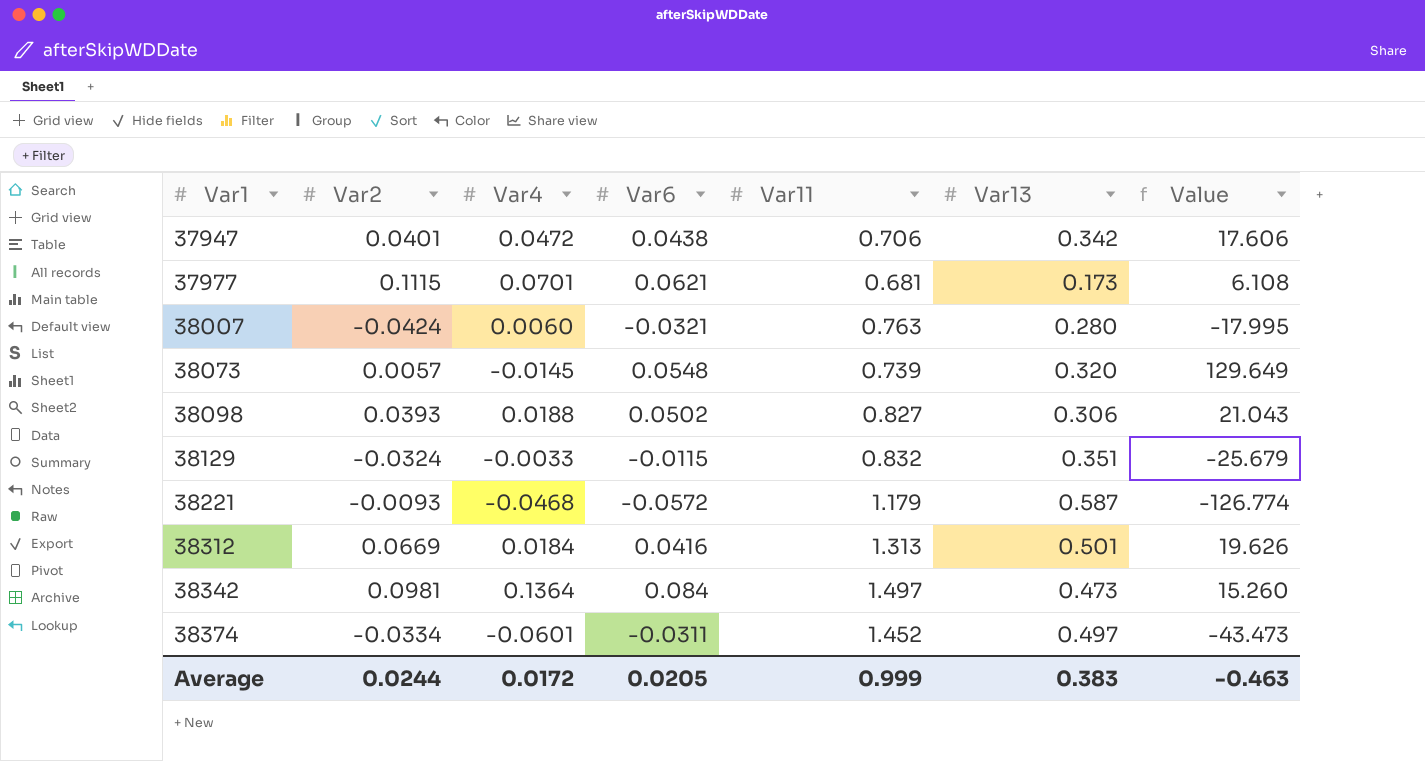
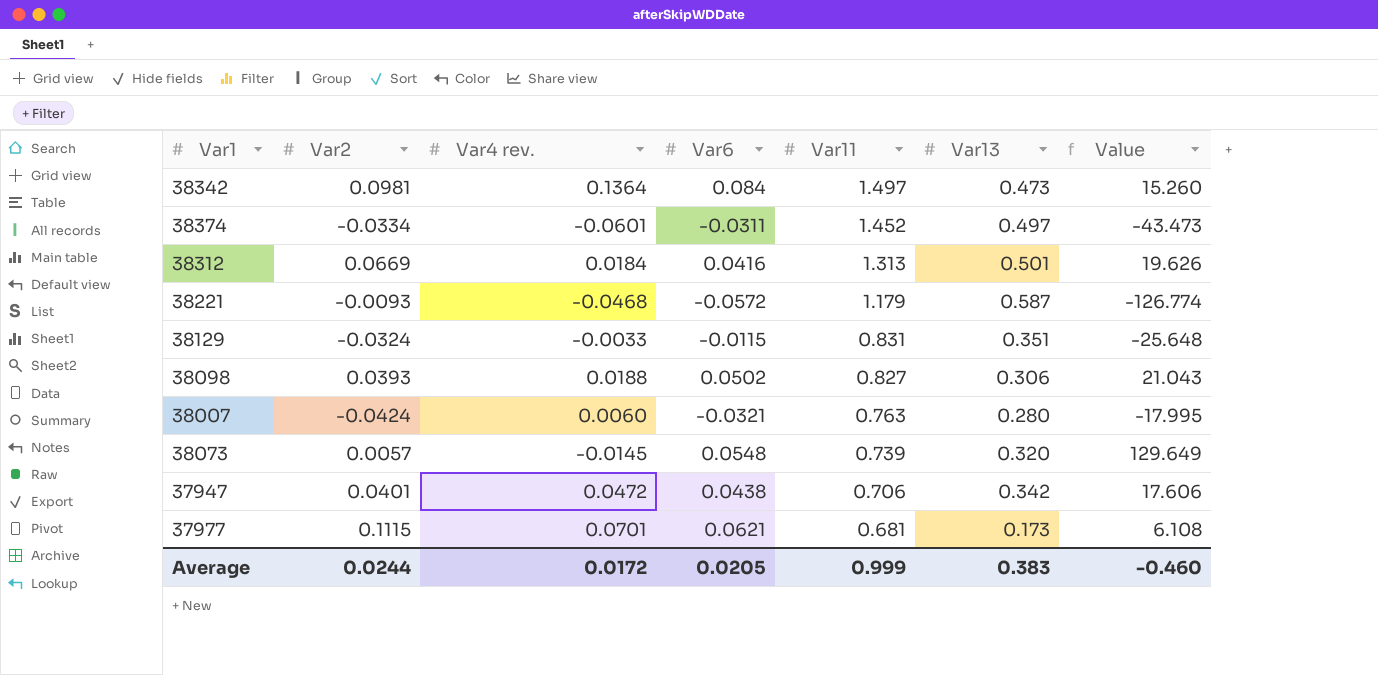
row order: Var1 ascending -> Var11 descending
column name: Var4 -> Var4 rev.
38129 | Var11: 0.832 -> 0.831
38129 | Value: -25.679 -> -25.648
Average | Value: -0.463 -> -0.460

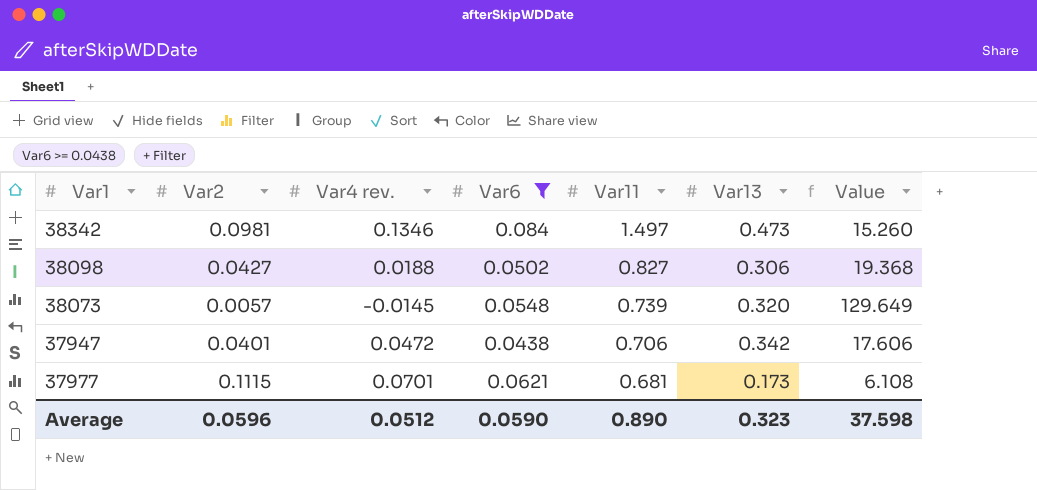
filter: none -> Var6 >= 0.0438
38342 | Var4 rev.: 0.1364 -> 0.1346
38098 | Var2: 0.0393 -> 0.0427
38098 | Value: 21.043 -> 19.368
Average | Var2: 0.0244 -> 0.0596
Average | Var4 rev.: 0.0172 -> 0.0512
Average | Var6: 0.0205 -> 0.0590
Average | Var11: 0.999 -> 0.890
Average | Var13: 0.383 -> 0.323
Average | Value: -0.460 -> 37.598

